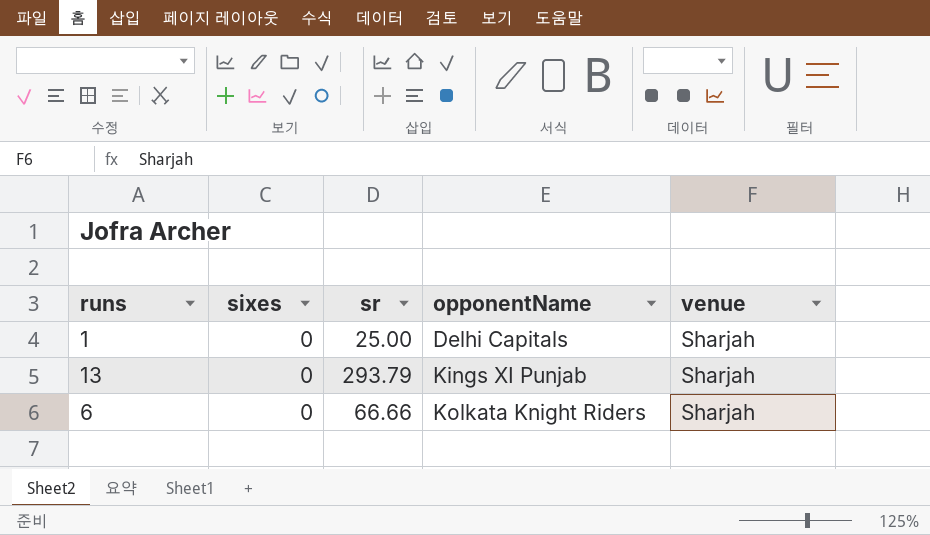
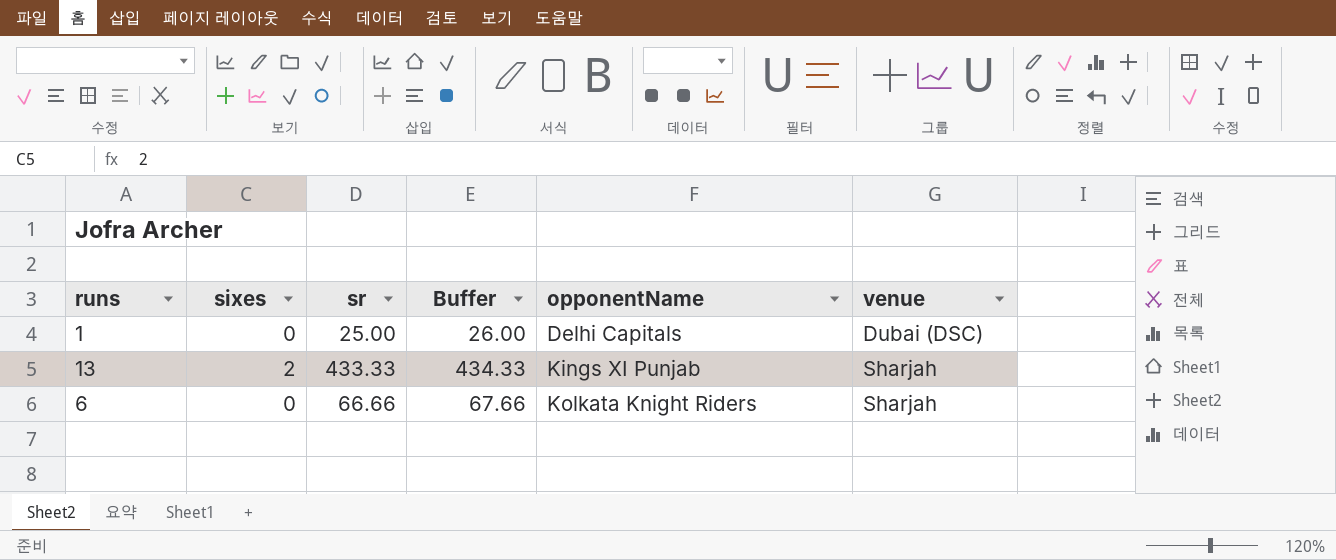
column Buffer | formula: none -> [sr] + 1
1 | venue: Sharjah -> Dubai (DSC)
13 | sixes: 0 -> 2
13 | sr: 293.79 -> 433.33

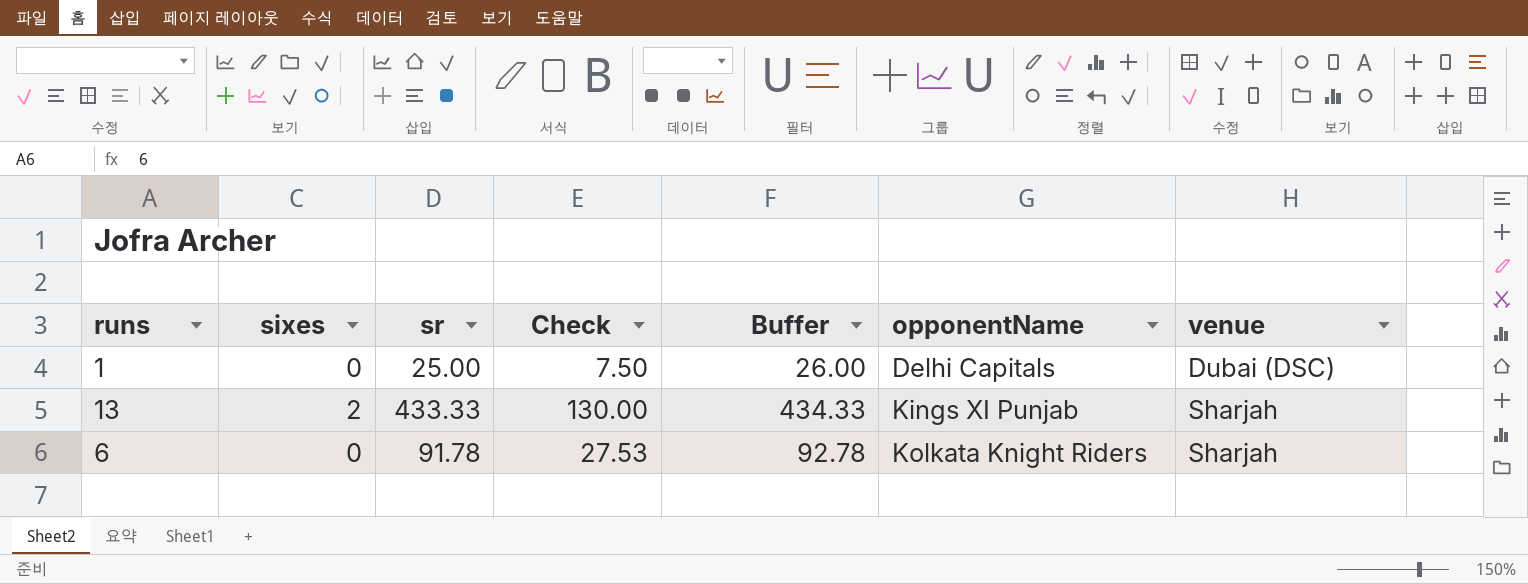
column Check | formula: none -> [sr] * 0.3
6 | sr: 66.66 -> 91.78
6 | Buffer: 67.66 -> 92.78

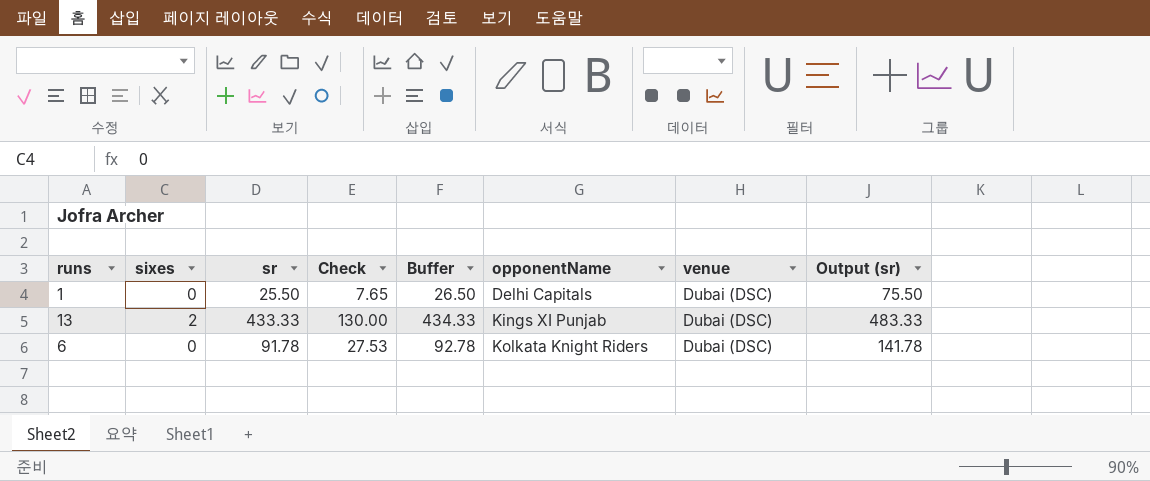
column Output (sr) | formula: none -> [sr] + 50
1 | sr: 25.00 -> 25.50
1 | Check: 7.50 -> 7.65
1 | Buffer: 26.00 -> 26.50
13 | venue: Sharjah -> Dubai (DSC)
6 | venue: Sharjah -> Dubai (DSC)

